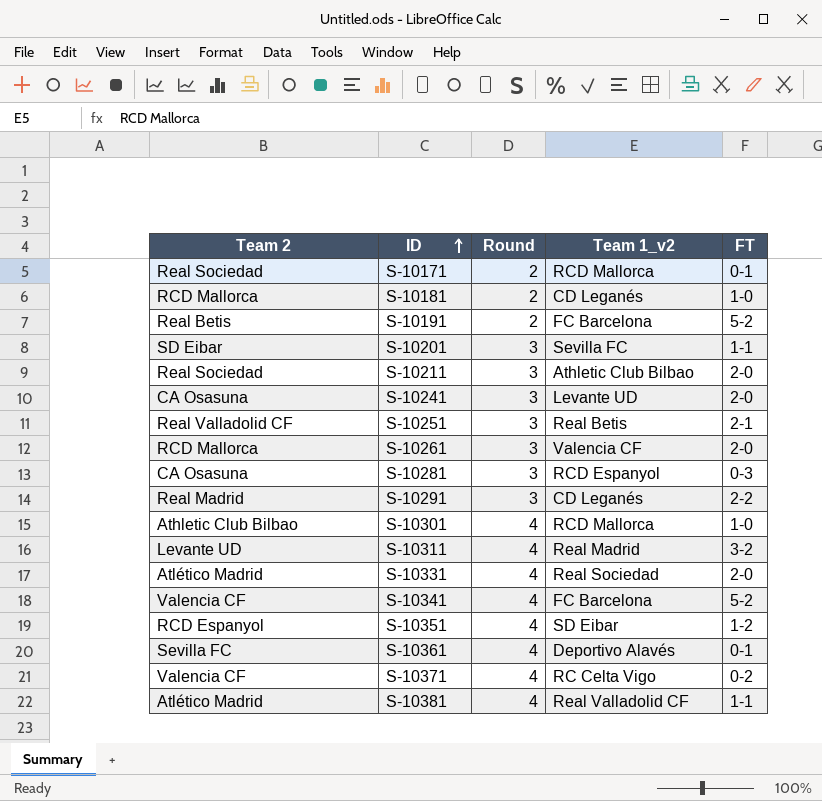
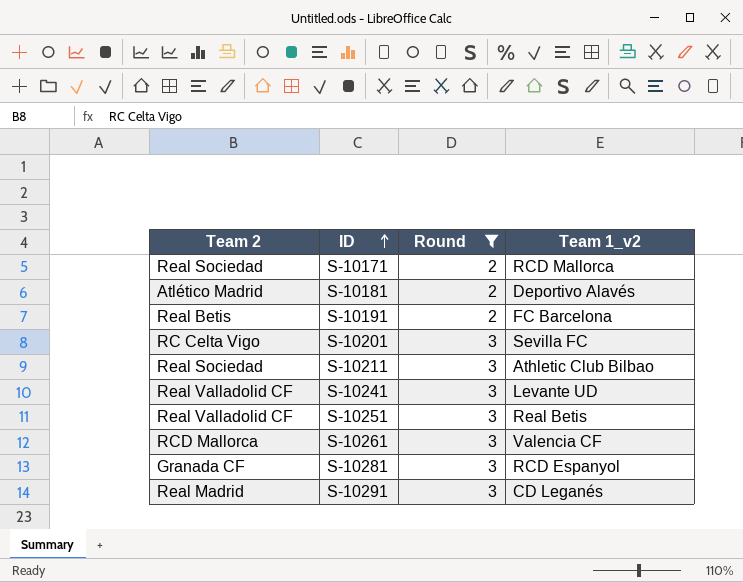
filter: none -> Round != 4
column FT | position: 5 -> none
S-10181 | Team 2: RCD Mallorca -> Atlético Madrid
S-10181 | Team 1_v2: CD Leganés -> Deportivo Alavés
S-10201 | Team 2: SD Eibar -> RC Celta Vigo
S-10241 | Team 2: CA Osasuna -> Real Valladolid CF
S-10281 | Team 2: CA Osasuna -> Granada CF

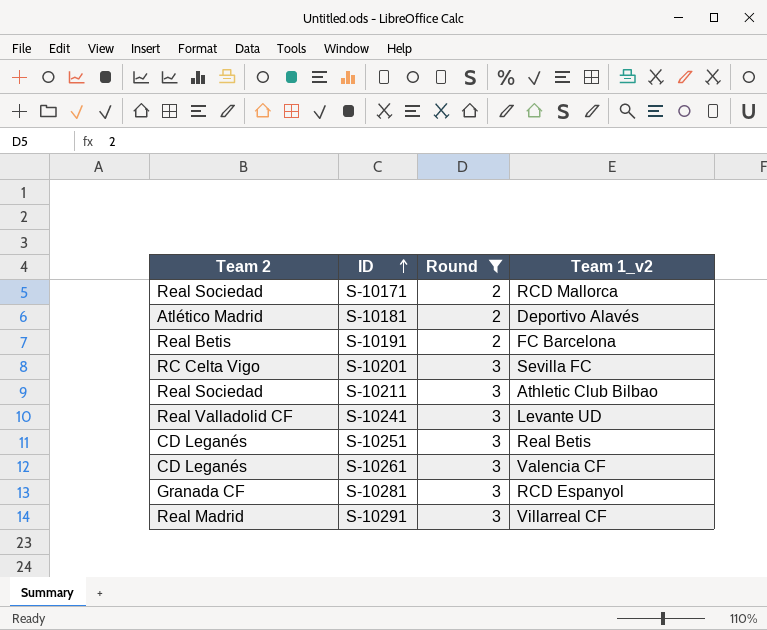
S-10251 | Team 2: Real Valladolid CF -> CD Leganés
S-10261 | Team 2: RCD Mallorca -> CD Leganés
S-10291 | Team 1_v2: CD Leganés -> Villarreal CF

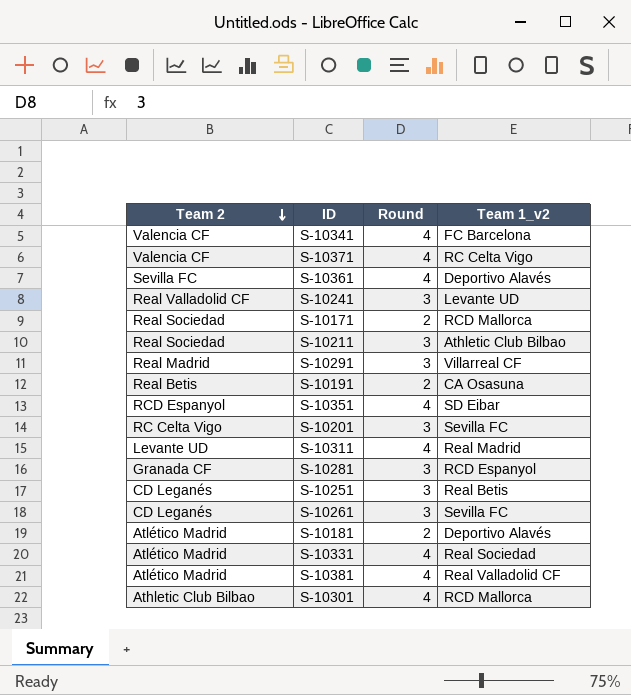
filter: Round != 4 -> none
row order: ID ascending -> Team 2 descending
S-10191 | Team 1_v2: FC Barcelona -> CA Osasuna
S-10261 | Team 1_v2: Valencia CF -> Sevilla FC

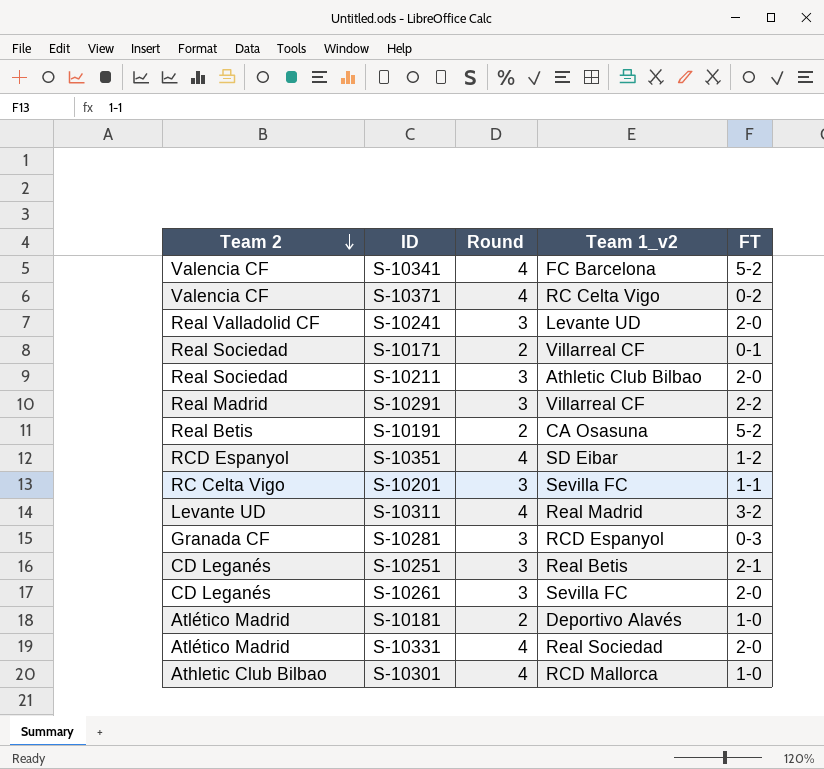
column FT | position: none -> 5
row S-10361: Sevilla FC | 4 | Deportivo Alavés -> none
row S-10381: Atlético Madrid | 4 | Real Valladolid CF -> none
S-10171 | Team 1_v2: RCD Mallorca -> Villarreal CF

